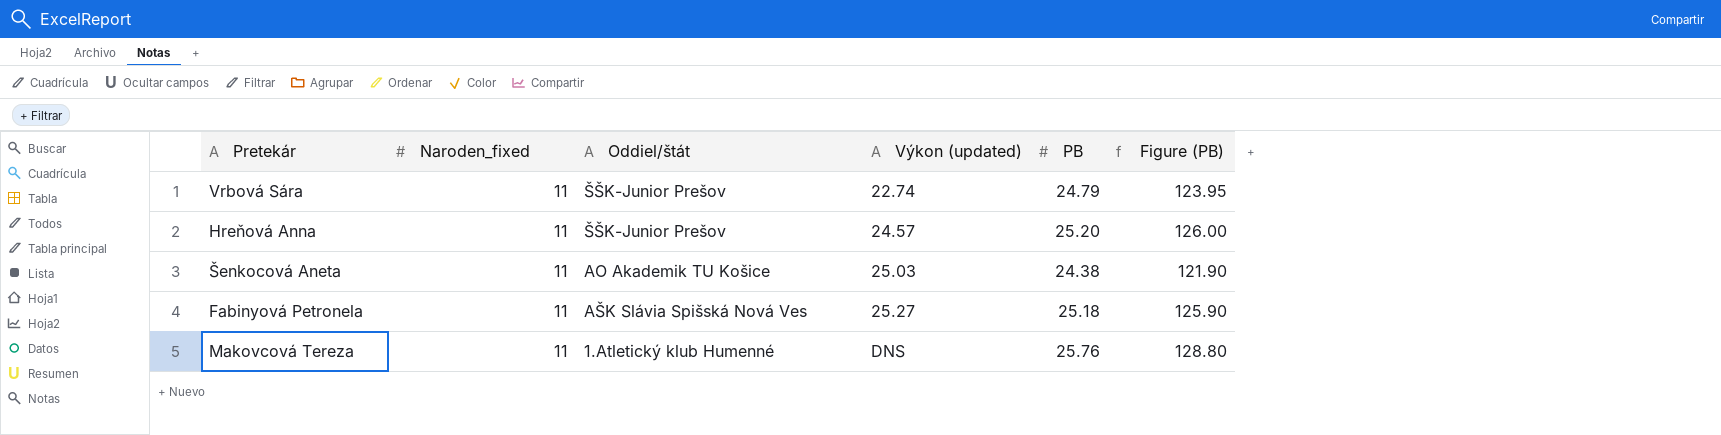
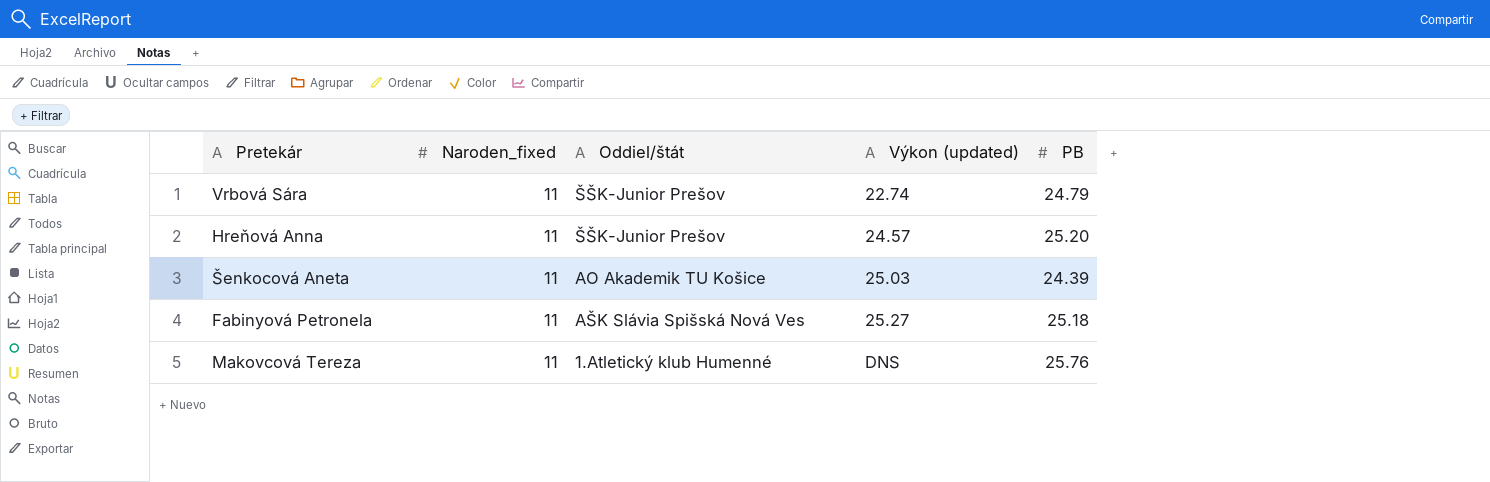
column Figure (PB) | formula: [PB] * 5 -> none
Šenkocová Aneta | PB: 24.38 -> 24.39

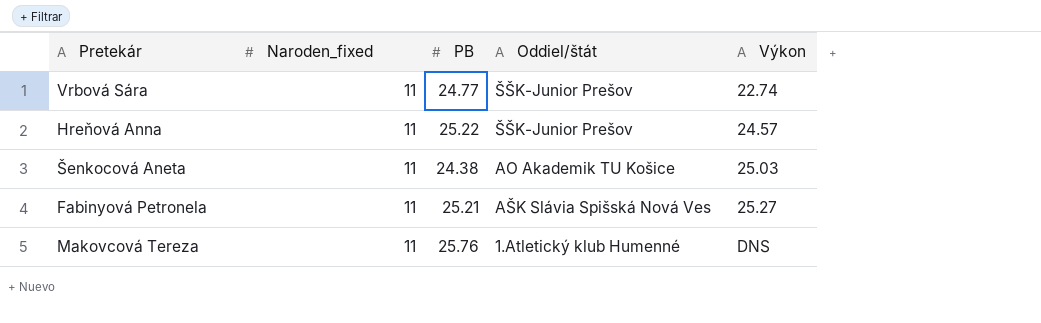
column PB | position: 5 -> 3
column name: Výkon (updated) -> Výkon
Vrbová Sára | PB: 24.79 -> 24.77
Hreňová Anna | PB: 25.20 -> 25.22
Šenkocová Aneta | PB: 24.39 -> 24.38
Fabinyová Petronela | PB: 25.18 -> 25.21

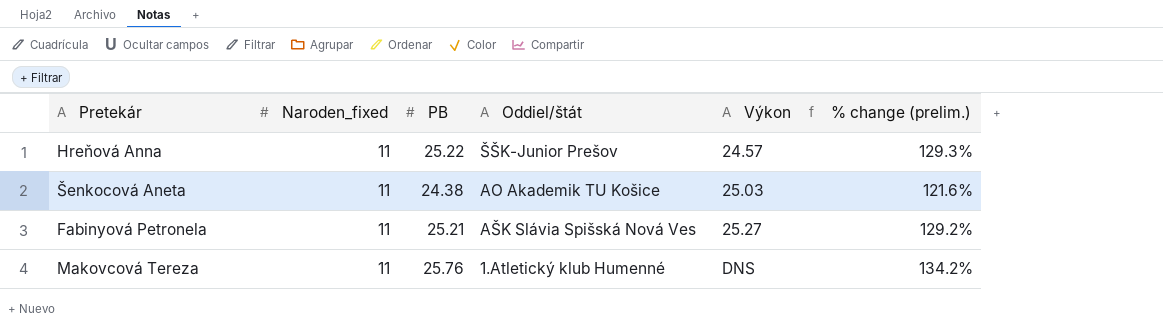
column % change (prelim.) | formula: none -> ([PB] - [Naroden_fixed]) / [Naroden_fixed]
row Vrbová Sára: 11 | 24.77 | ŠŠK-Junior Prešov | 22.74 -> none

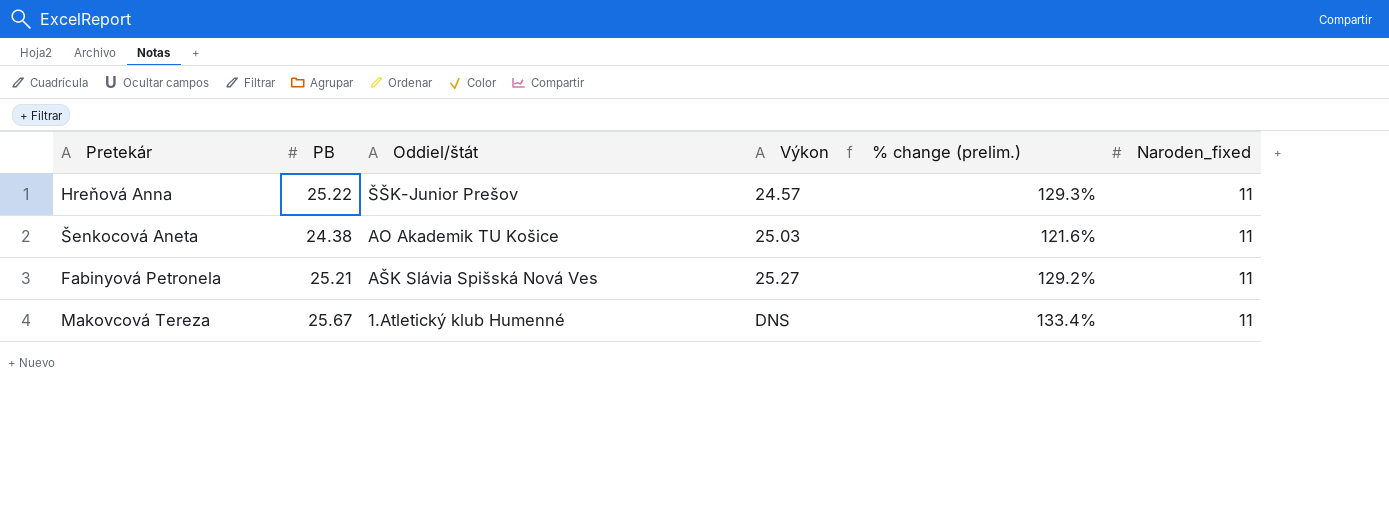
column Naroden_fixed | position: 2 -> 6
Makovcová Tereza | PB: 25.76 -> 25.67
Makovcová Tereza | % change (prelim.): 134.2% -> 133.4%

